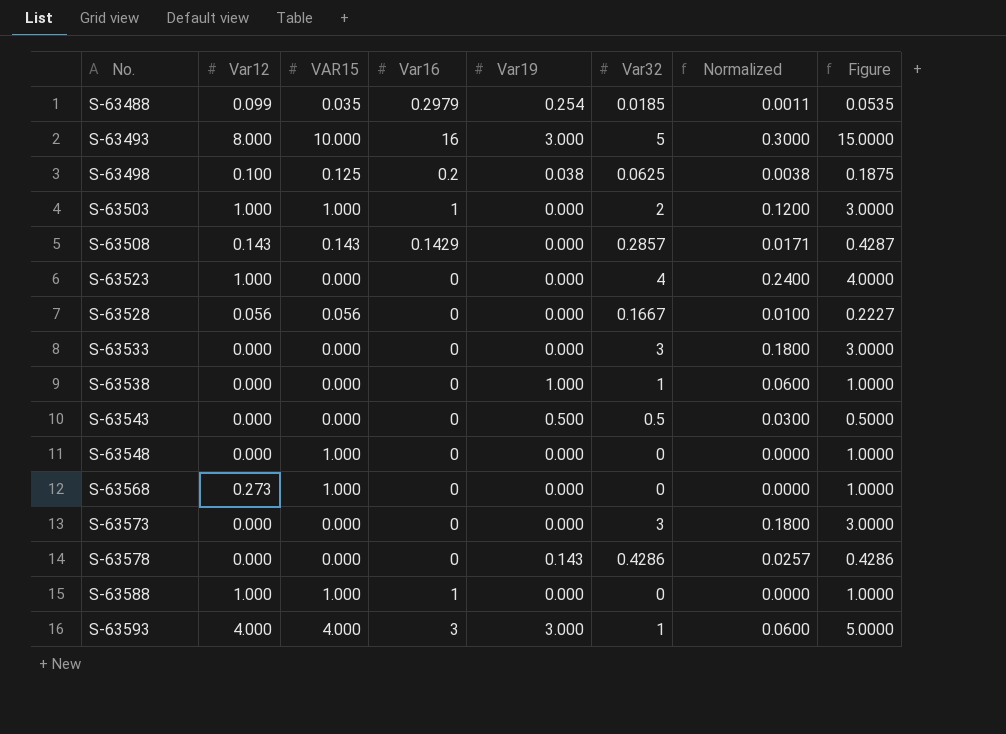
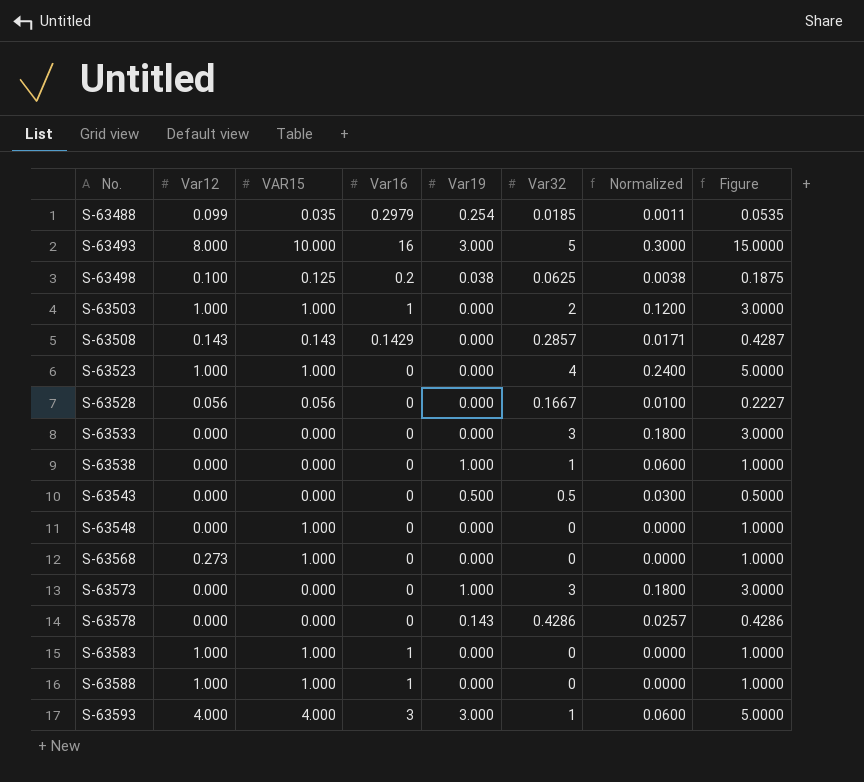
S-63523 | VAR15: 0.000 -> 1.000
S-63523 | Figure: 4.0000 -> 5.0000
S-63573 | Var19: 0.000 -> 1.000
row S-63583: none -> 1.000 | 1.000 | 1 | 0.000 | 0 | 0.0000 | 1.0000

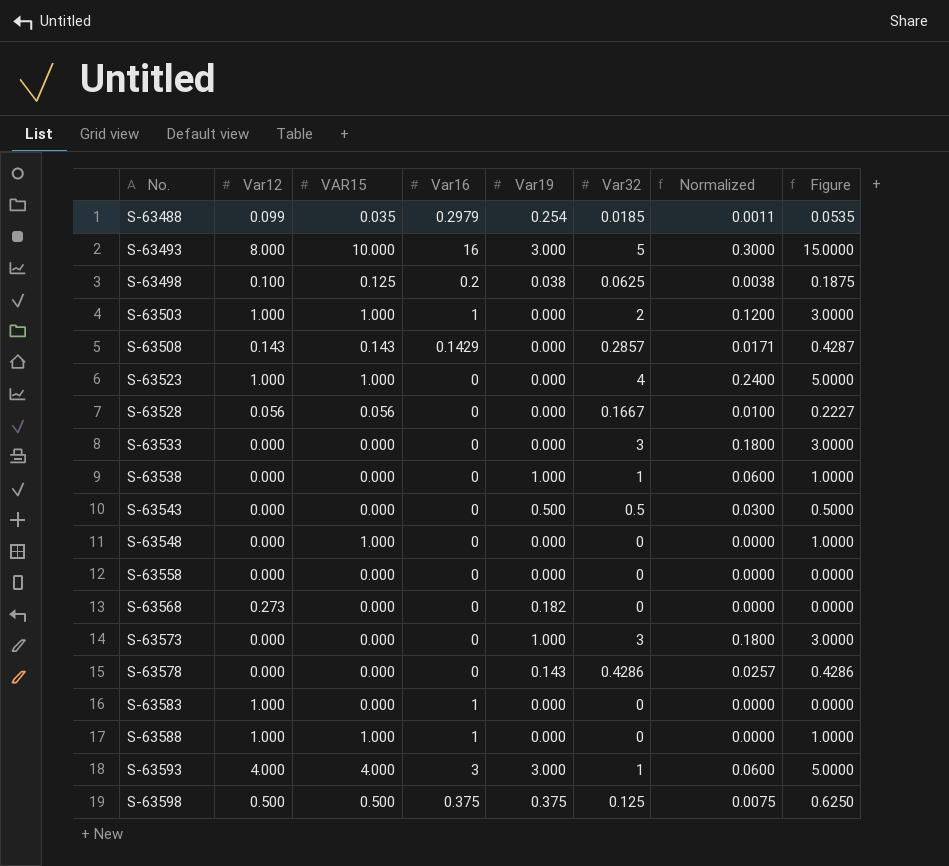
row S-63558: none -> 0.000 | 0.000 | 0 | 0.000 | 0 | 0.0000 | 0.0000
S-63568 | VAR15: 1.000 -> 0.000
S-63568 | Var19: 0.000 -> 0.182
S-63568 | Figure: 1.0000 -> 0.0000
S-63583 | VAR15: 1.000 -> 0.000
S-63583 | Figure: 1.0000 -> 0.0000
row S-63598: none -> 0.500 | 0.500 | 0.375 | 0.375 | 0.125 | 0.0075 | 0.6250

